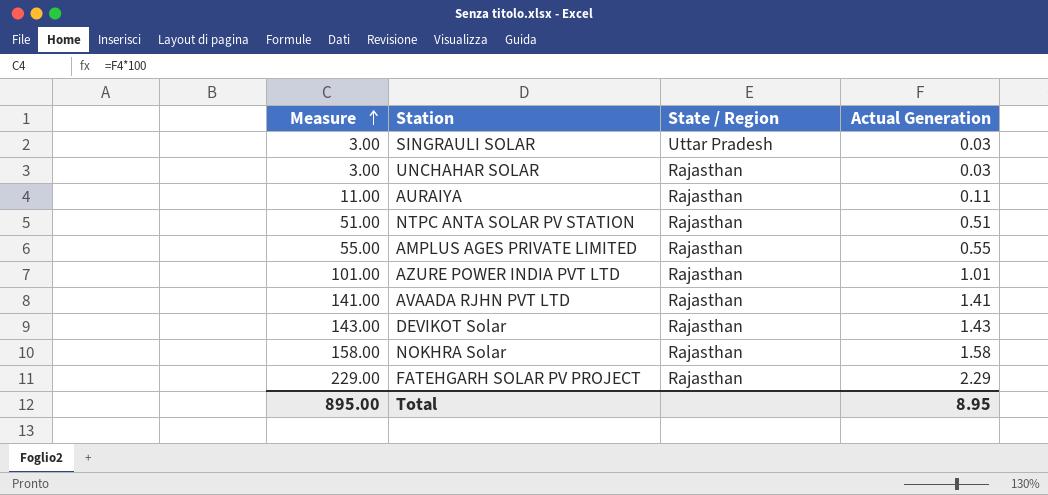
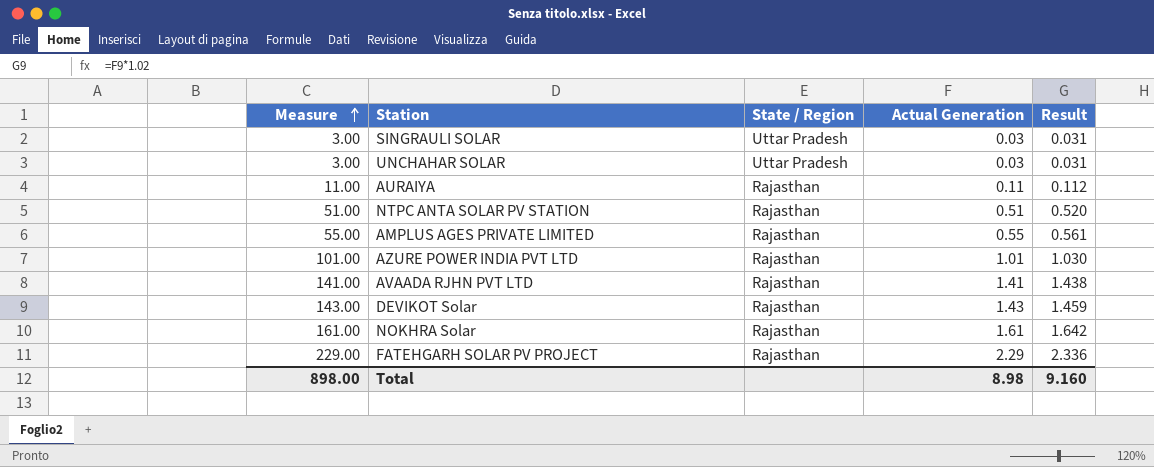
column Result | formula: none -> [Actual Generation] * 1.02
UNCHAHAR SOLAR | State / Region: Rajasthan -> Uttar Pradesh
NOKHRA Solar | Measure: 158.00 -> 161.00
NOKHRA Solar | Actual Generation: 1.58 -> 1.61
Total | Measure: 895.00 -> 898.00
Total | Actual Generation: 8.95 -> 8.98

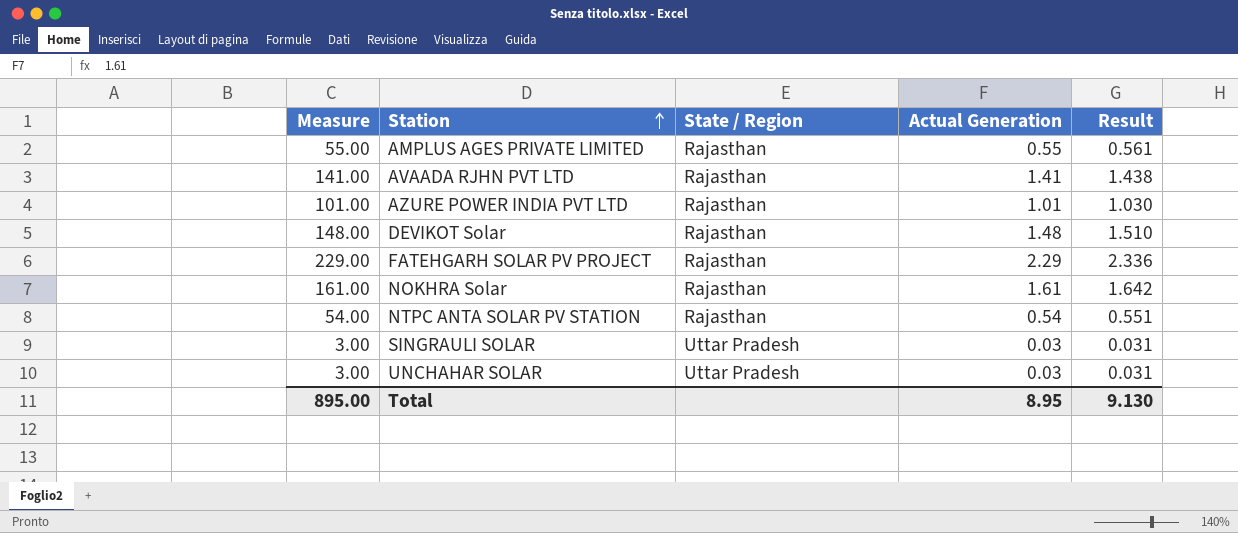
row order: Measure ascending -> Station ascending
row AURAIYA: 11.00 | Rajasthan | 0.11 | 0.112 -> none
DEVIKOT Solar | Measure: 143.00 -> 148.00
DEVIKOT Solar | Actual Generation: 1.43 -> 1.48
DEVIKOT Solar | Result: 1.459 -> 1.510
NTPC ANTA SOLAR PV STATION | Measure: 51.00 -> 54.00
NTPC ANTA SOLAR PV STATION | Actual Generation: 0.51 -> 0.54
NTPC ANTA SOLAR PV STATION | Result: 0.520 -> 0.551
Total | Measure: 898.00 -> 895.00
Total | Actual Generation: 8.98 -> 8.95
Total | Result: 9.160 -> 9.130

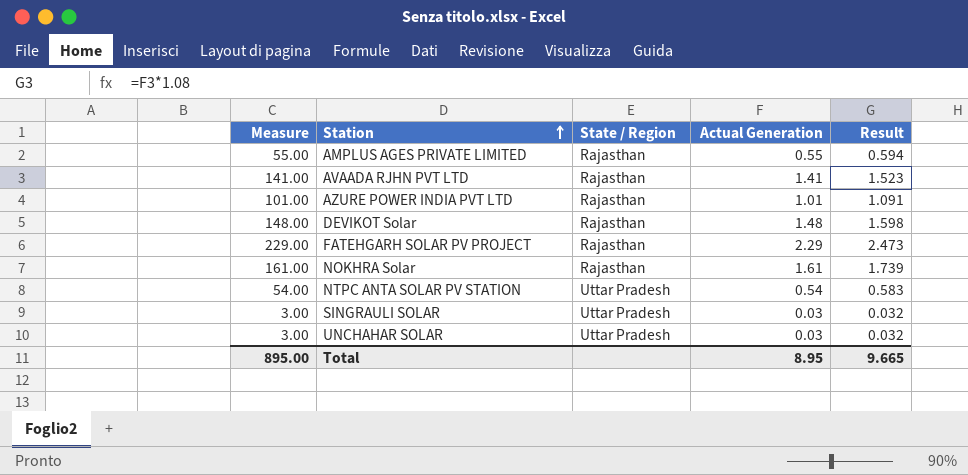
column Result | formula: [Actual Generation] * 1.02 -> [Actual Generation] * 1.08
NTPC ANTA SOLAR PV STATION | State / Region: Rajasthan -> Uttar Pradesh
Total | Result: 9.130 -> 9.665

